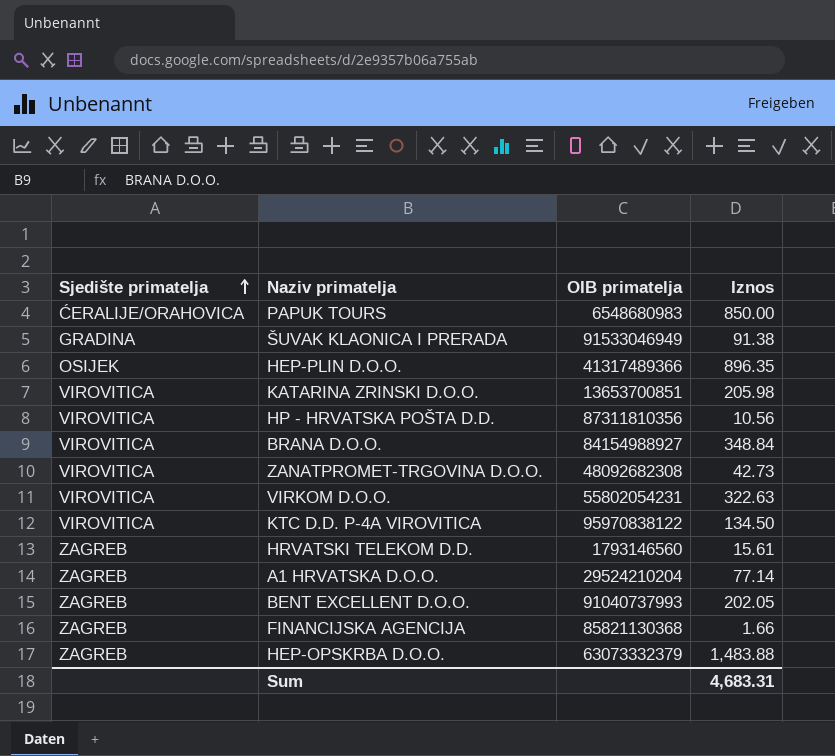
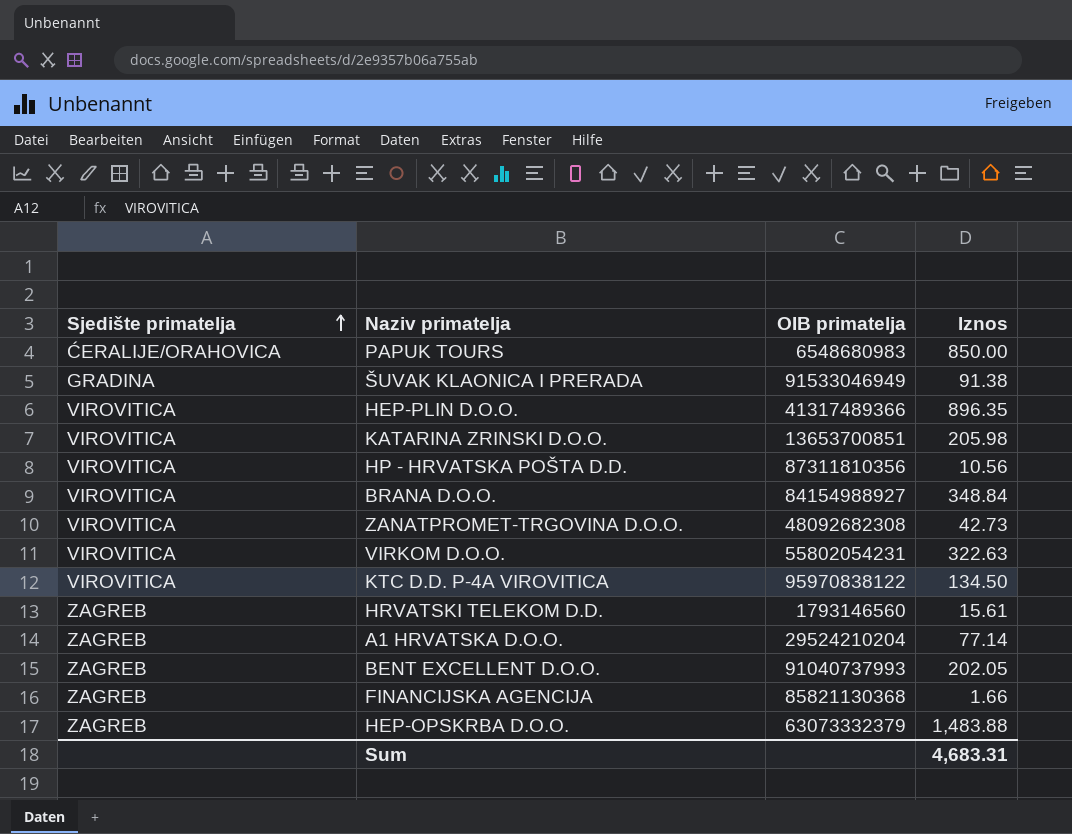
HEP-PLIN D.O.O. | Sjedište primatelja: OSIJEK -> VIROVITICA

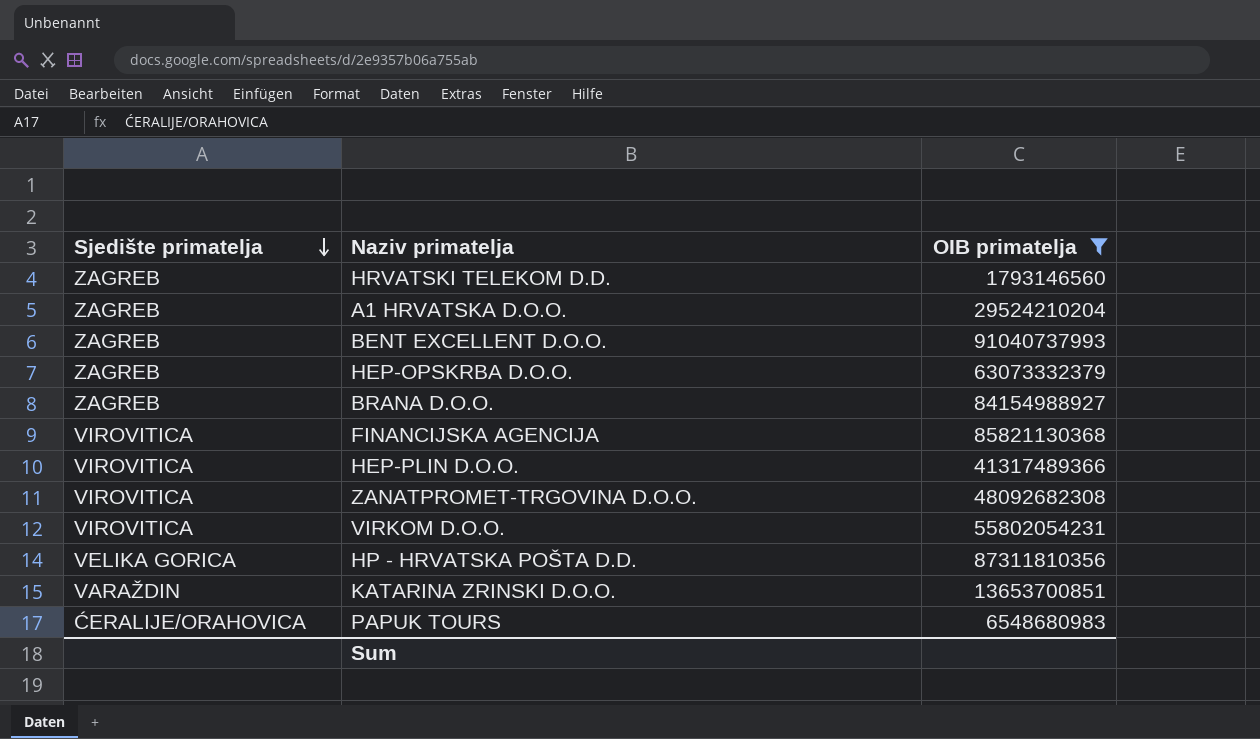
filter: none -> OIB primatelja <= 91040737993
row order: Sjedište primatelja ascending -> Sjedište primatelja descending
column Iznos | position: 4 -> none
BRANA D.O.O. | Sjedište primatelja: VIROVITICA -> ZAGREB
FINANCIJSKA AGENCIJA | Sjedište primatelja: ZAGREB -> VIROVITICA
HP - HRVATSKA POŠTA D.D. | Sjedište primatelja: VIROVITICA -> VELIKA GORICA
KATARINA ZRINSKI D.O.O. | Sjedište primatelja: VIROVITICA -> VARAŽDIN

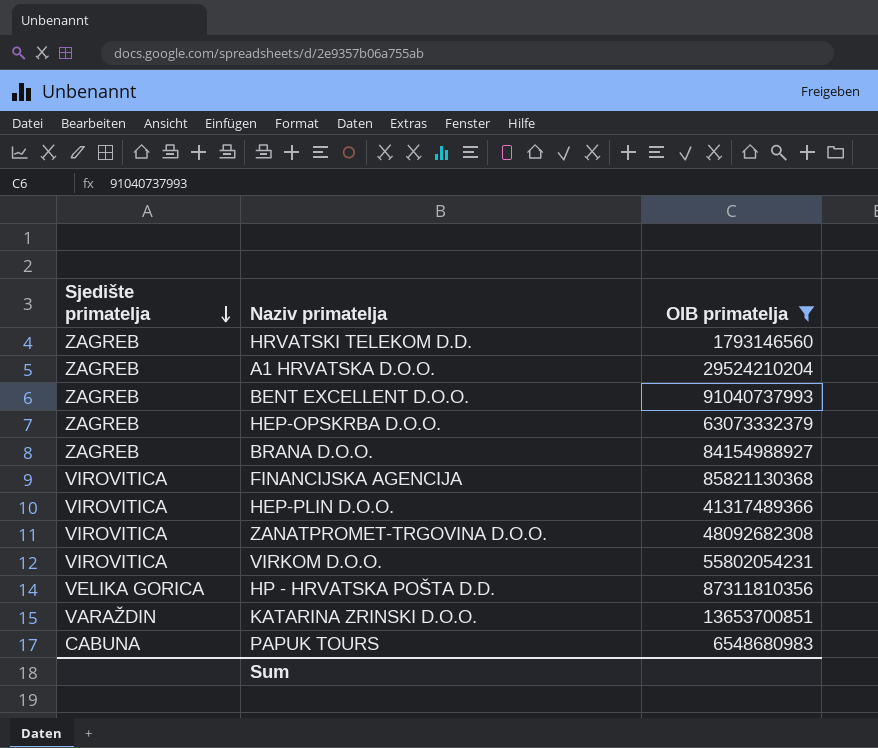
PAPUK TOURS | Sjedište primatelja: ĆERALIJE/ORAHOVICA -> CABUNA

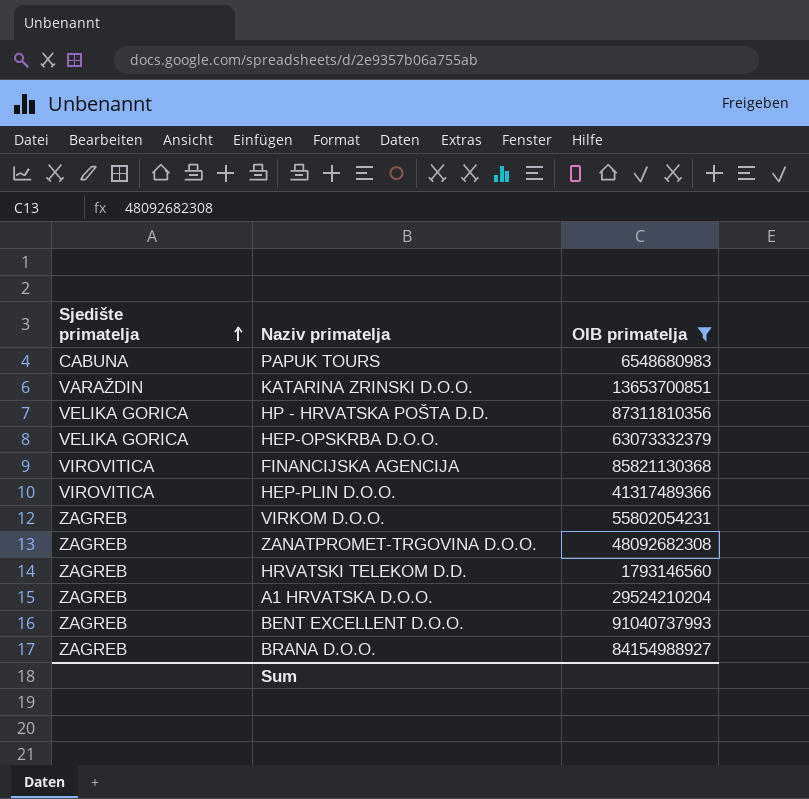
row order: Sjedište primatelja descending -> Sjedište primatelja ascending
HEP-OPSKRBA D.O.O. | Sjedište primatelja: ZAGREB -> VELIKA GORICA
VIRKOM D.O.O. | Sjedište primatelja: VIROVITICA -> ZAGREB
ZANATPROMET-TRGOVINA D.O.O. | Sjedište primatelja: VIROVITICA -> ZAGREB

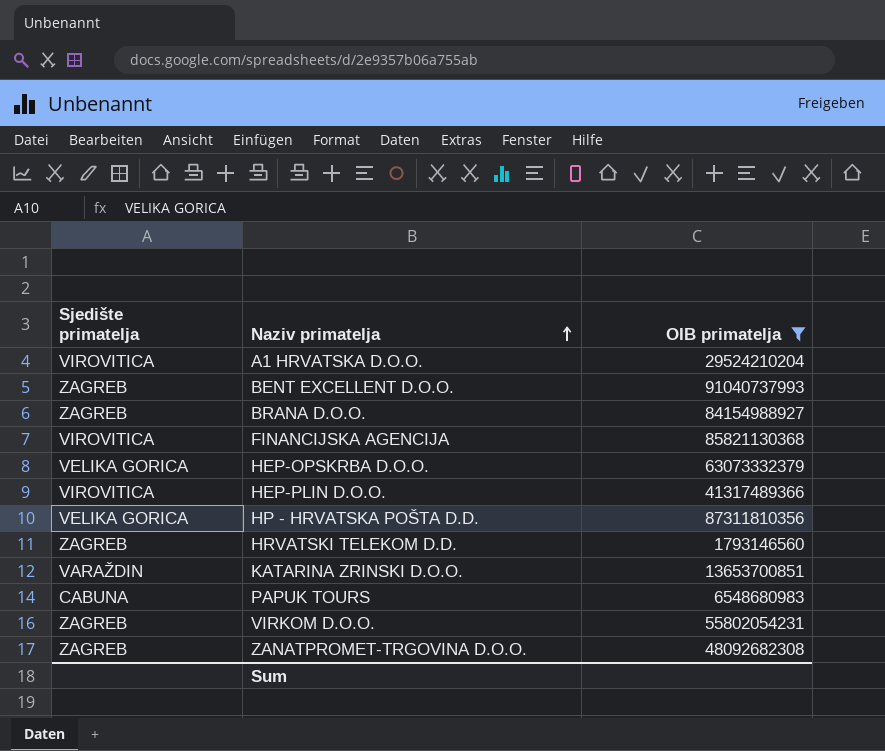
row order: Sjedište primatelja ascending -> Naziv primatelja ascending
A1 HRVATSKA D.O.O. | Sjedište primatelja: ZAGREB -> VIROVITICA

